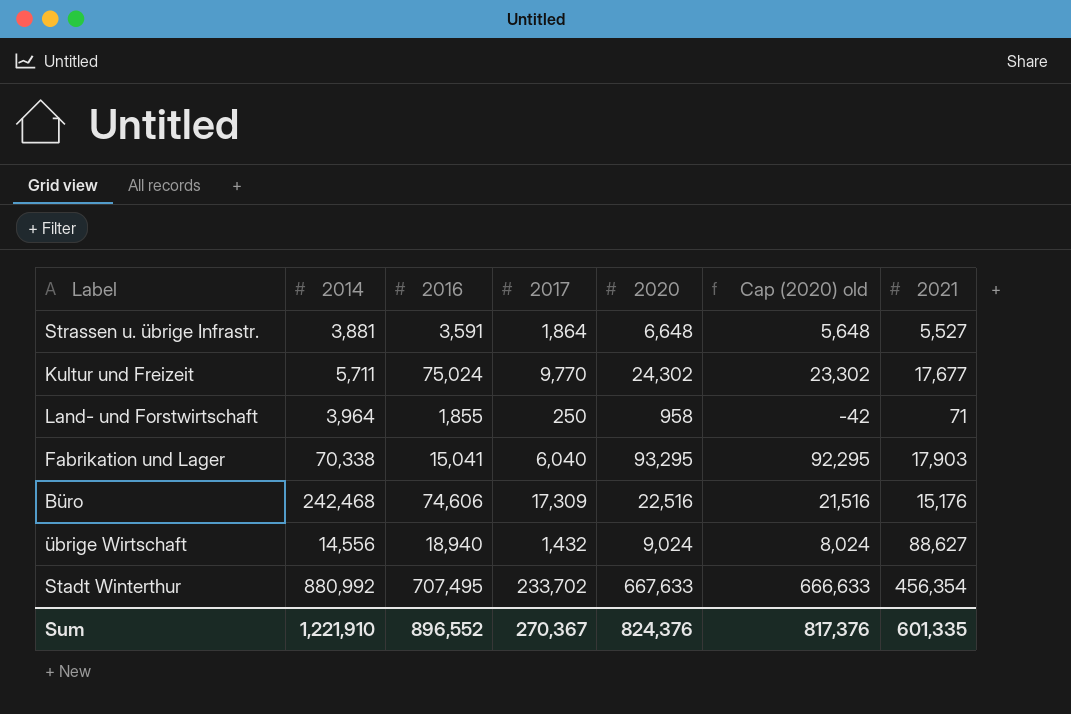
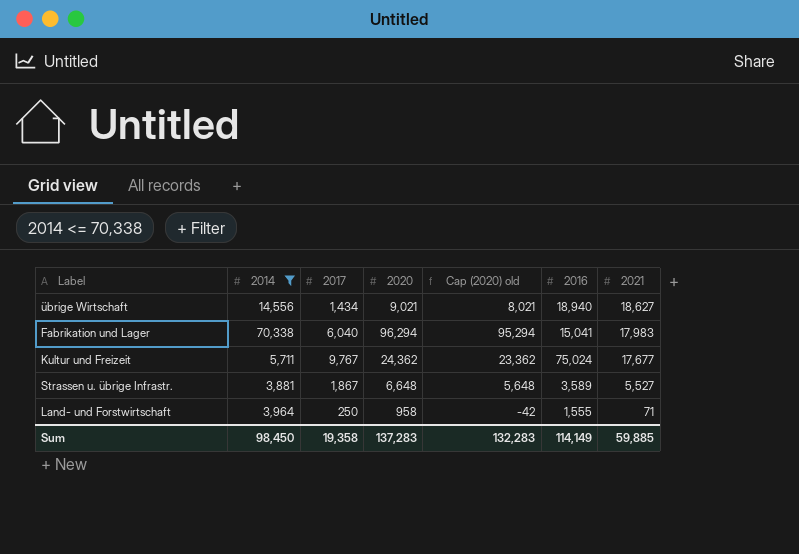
filter: none -> 2014 <= 70,338
row order: none -> 2021 descending
column 2016 | position: 3 -> 6
übrige Wirtschaft | 2017: 1,432 -> 1,434
übrige Wirtschaft | 2020: 9,024 -> 9,021
übrige Wirtschaft | Cap (2020) old: 8,024 -> 8,021
übrige Wirtschaft | 2021: 88,627 -> 18,627
Fabrikation und Lager | 2020: 93,295 -> 96,294
Fabrikation und Lager | Cap (2020) old: 92,295 -> 95,294
Fabrikation und Lager | 2021: 17,903 -> 17,983
Kultur und Freizeit | 2017: 9,770 -> 9,767
Kultur und Freizeit | 2020: 24,302 -> 24,362
Kultur und Freizeit | Cap (2020) old: 23,302 -> 23,362
Strassen u. übrige Infrastr. | 2017: 1,864 -> 1,867
Strassen u. übrige Infrastr. | 2016: 3,591 -> 3,589
Land- und Forstwirtschaft | 2016: 1,855 -> 1,555
Sum | 2014: 1,221,910 -> 98,450
Sum | 2017: 270,367 -> 19,358
Sum | 2020: 824,376 -> 137,283
Sum | Cap (2020) old: 817,376 -> 132,283
Sum | 2016: 896,552 -> 114,149
Sum | 2021: 601,335 -> 59,885

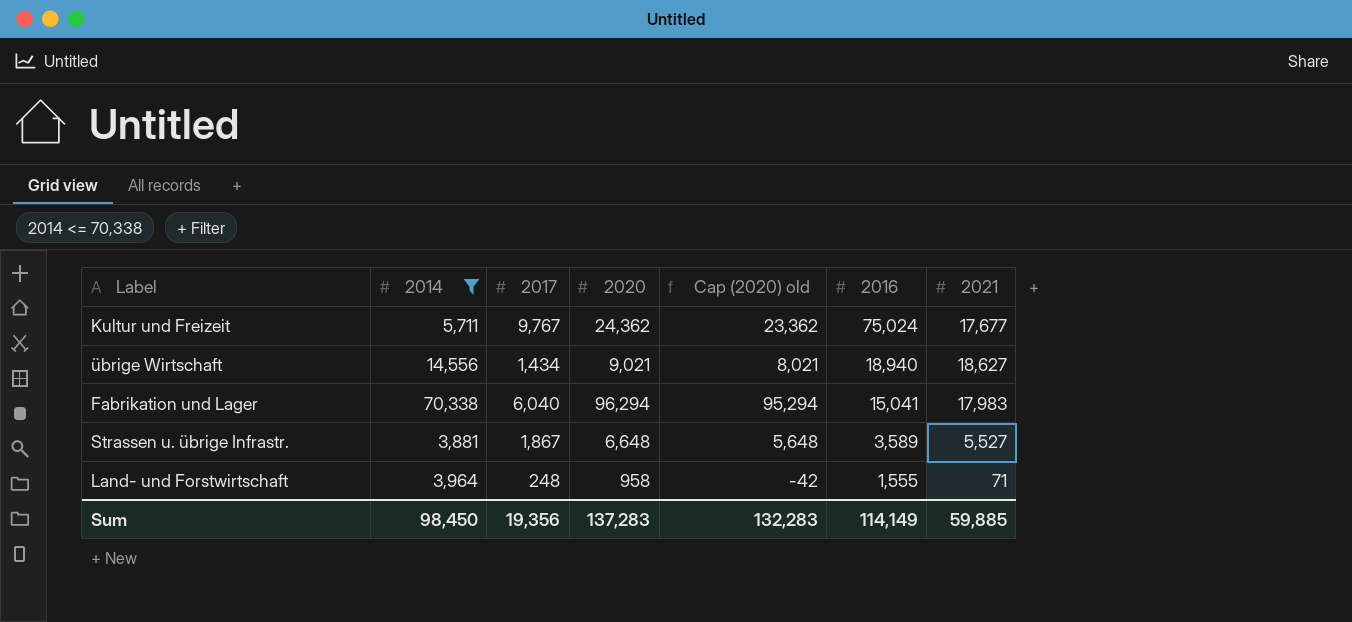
row order: 2021 descending -> 2016 descending
Land- und Forstwirtschaft | 2017: 250 -> 248
Sum | 2017: 19,358 -> 19,356

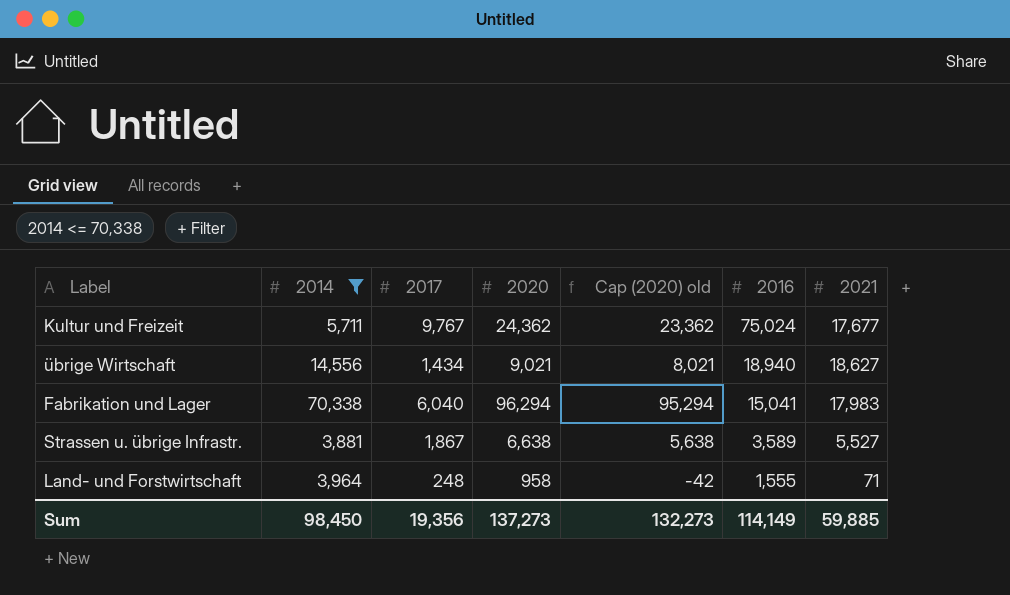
Strassen u. übrige Infrastr. | 2020: 6,648 -> 6,638
Strassen u. übrige Infrastr. | Cap (2020) old: 5,648 -> 5,638
Sum | 2020: 137,283 -> 137,273
Sum | Cap (2020) old: 132,283 -> 132,273

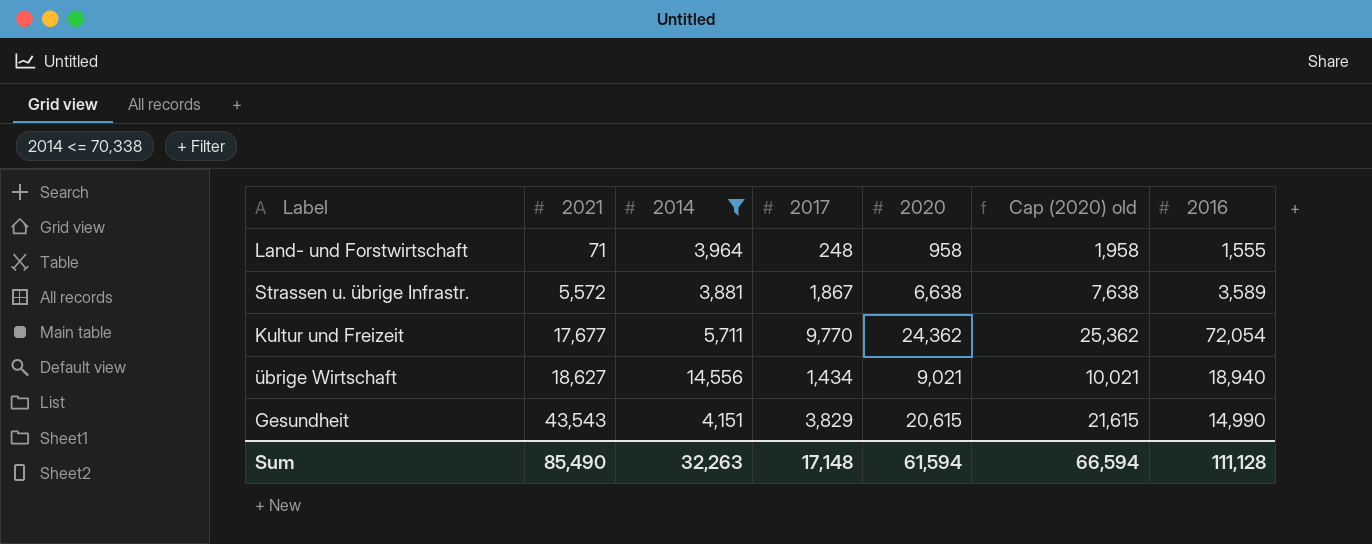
row order: 2016 descending -> 2021 ascending
column 2021 | position: 7 -> 2
column Cap (2020) old | formula: [2020] - 1000 -> [2020] + 1000
row Fabrikation und Lager: 70,338 | 6,040 | 96,294 | 95,294 | 15,041 | 17,983 -> none
Strassen u. übrige Infrastr. | 2021: 5,527 -> 5,572
Kultur und Freizeit | 2017: 9,767 -> 9,770
Kultur und Freizeit | 2016: 75,024 -> 72,054
row Gesundheit: none -> 43,543 | 4,151 | 3,829 | 20,615 | 21,615 | 14,990
Sum | 2021: 59,885 -> 85,490
Sum | 2014: 98,450 -> 32,263
Sum | 2017: 19,356 -> 17,148
Sum | 2020: 137,273 -> 61,594
Sum | Cap (2020) old: 132,273 -> 66,594
Sum | 2016: 114,149 -> 111,128

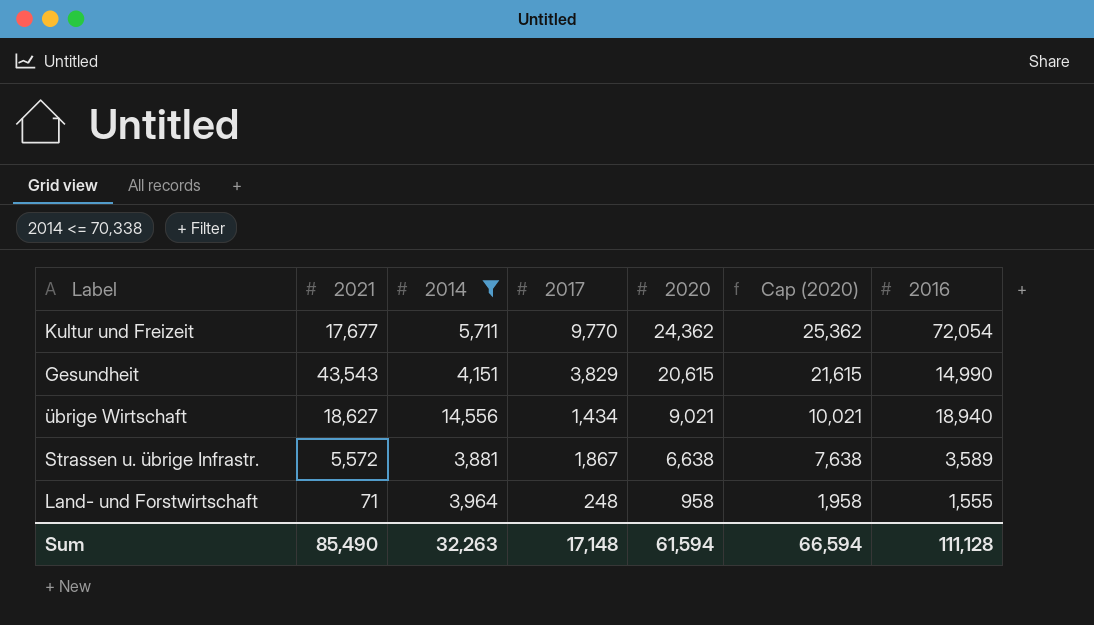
row order: 2021 ascending -> 2020 descending
column name: Cap (2020) old -> Cap (2020)

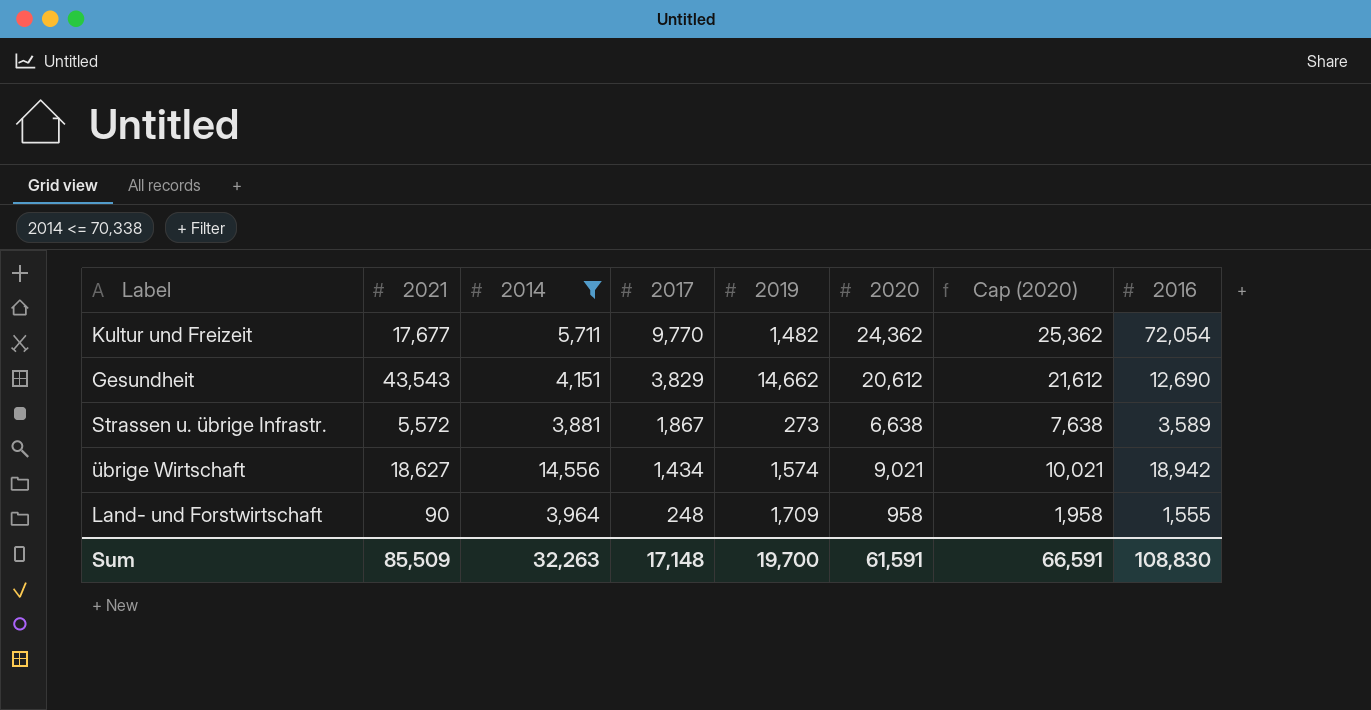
row order: 2020 descending -> 2017 descending
column 2019 | position: none -> 5
Gesundheit | 2020: 20,615 -> 20,612
Gesundheit | Cap (2020): 21,615 -> 21,612
Gesundheit | 2016: 14,990 -> 12,690
übrige Wirtschaft | 2016: 18,940 -> 18,942
Land- und Forstwirtschaft | 2021: 71 -> 90
Sum | 2021: 85,490 -> 85,509
Sum | 2020: 61,594 -> 61,591
Sum | Cap (2020): 66,594 -> 66,591
Sum | 2016: 111,128 -> 108,830

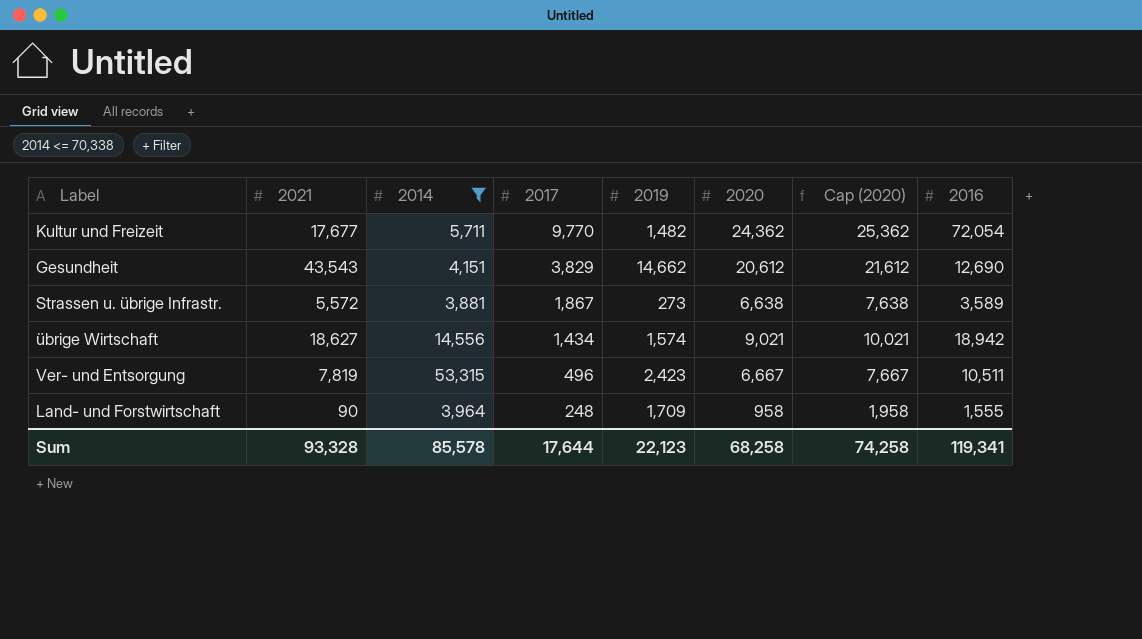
row Ver- und Entsorgung: none -> 7,819 | 53,315 | 496 | 2,423 | 6,667 | 7,667 | 10,511
Sum | 2021: 85,509 -> 93,328
Sum | 2014: 32,263 -> 85,578
Sum | 2017: 17,148 -> 17,644
Sum | 2019: 19,700 -> 22,123
Sum | 2020: 61,591 -> 68,258
Sum | Cap (2020): 66,591 -> 74,258
Sum | 2016: 108,830 -> 119,341

